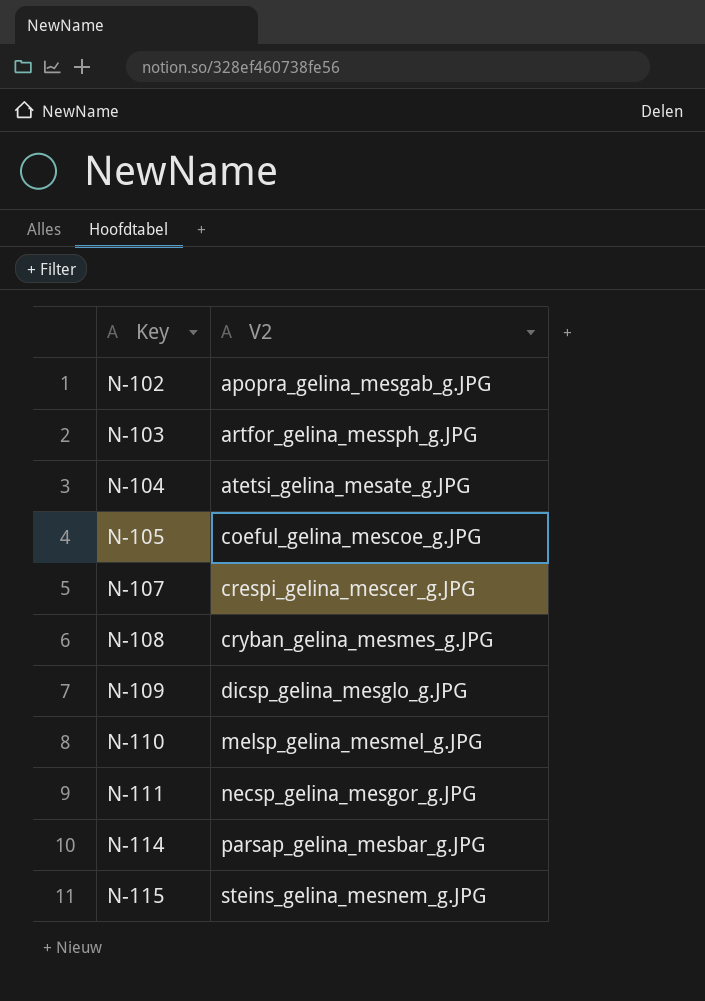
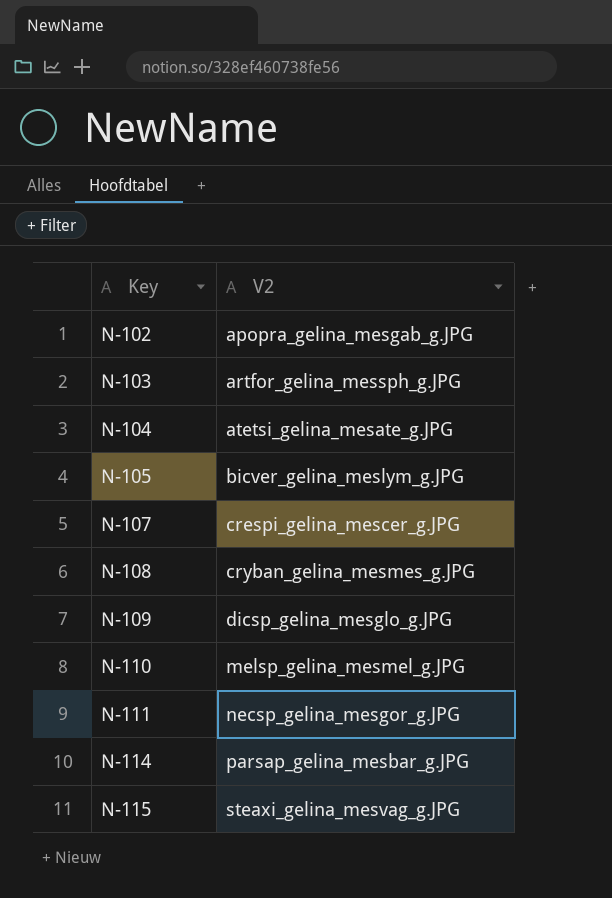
N-105 | V2: coeful_gelina_mescoe_g.JPG -> bicver_gelina_meslym_g.JPG
N-115 | V2: steins_gelina_mesnem_g.JPG -> steaxi_gelina_mesvag_g.JPG

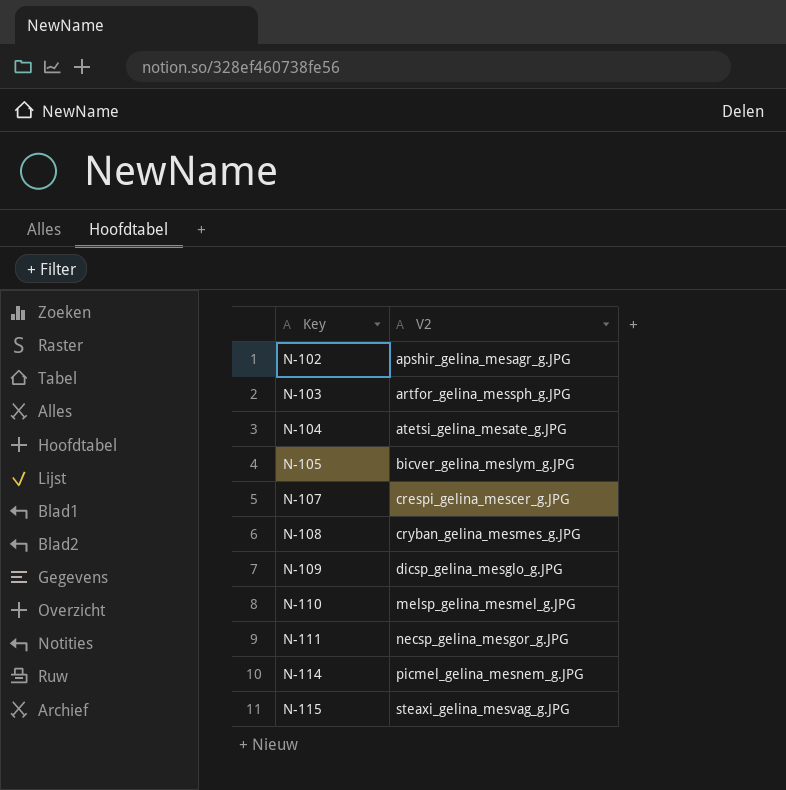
N-102 | V2: apopra_gelina_mesgab_g.JPG -> apshir_gelina_mesagr_g.JPG
N-114 | V2: parsap_gelina_mesbar_g.JPG -> picmel_gelina_mesnem_g.JPG

